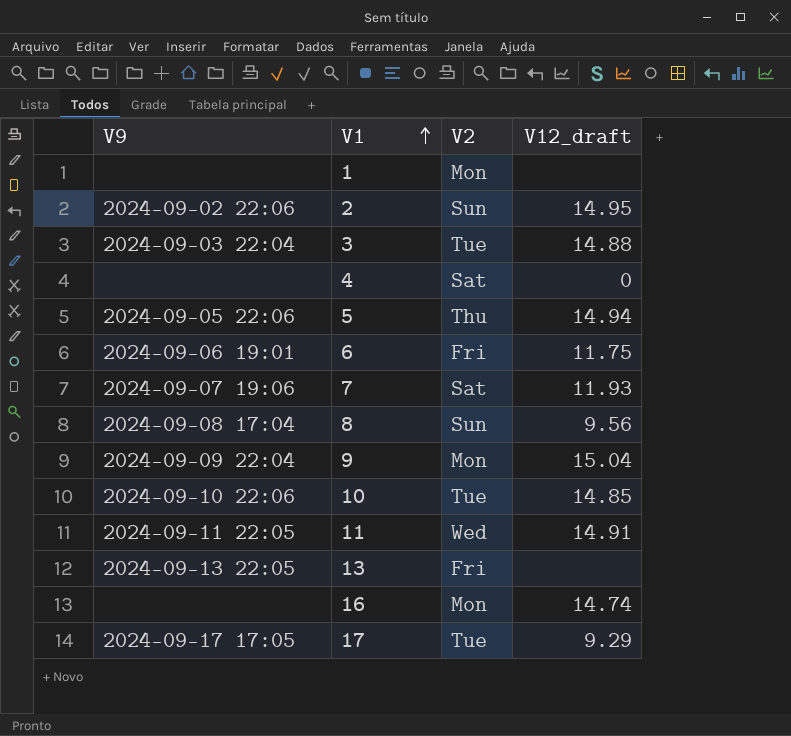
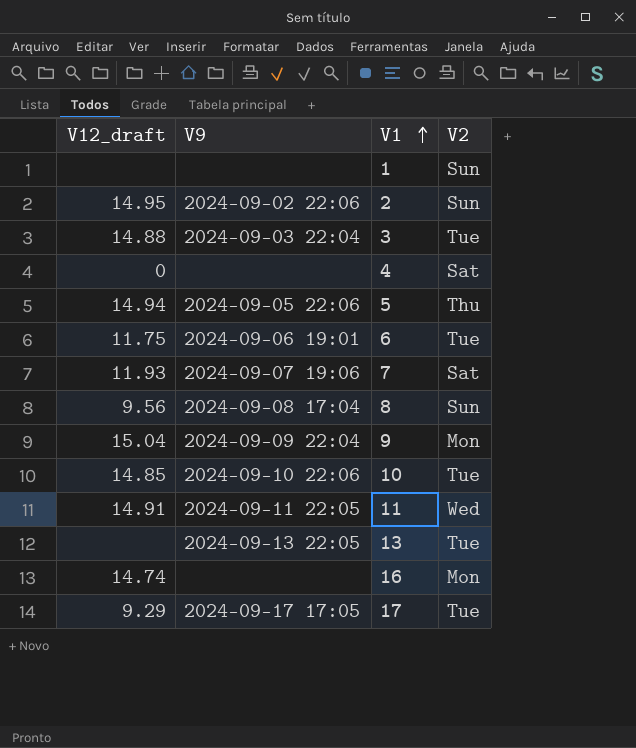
column V12_draft | position: 4 -> 1
1 | V2: Mon -> Sun
6 | V2: Fri -> Tue
13 | V2: Fri -> Tue

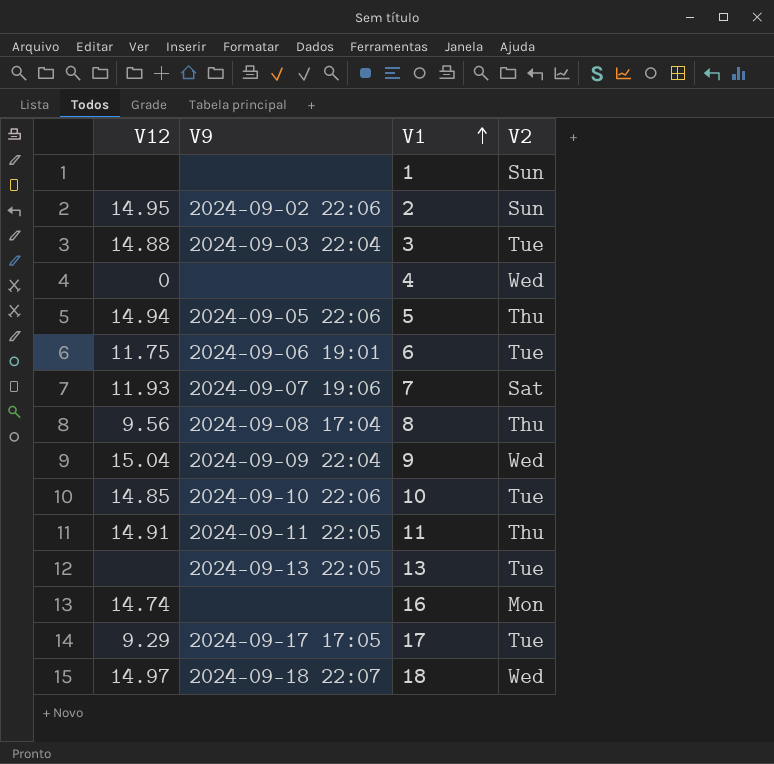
column name: V12_draft -> V12
4 | V2: Sat -> Wed
8 | V2: Sun -> Thu
9 | V2: Mon -> Wed
11 | V2: Wed -> Thu
row 18: none -> 14.97 | 2024-09-18 22:07 | Wed

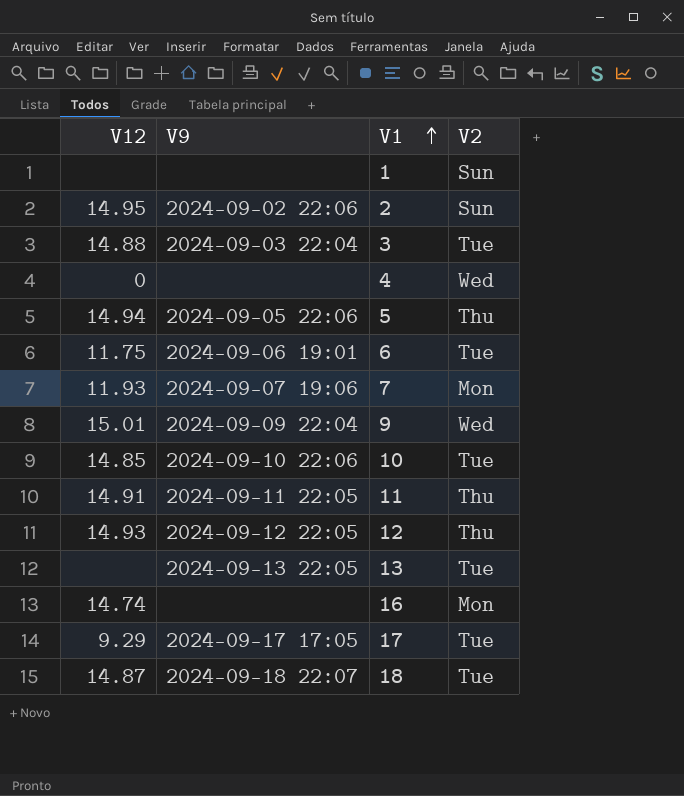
row 8: 9.56 | 2024-09-08 17:04 | Thu -> none
7 | V2: Sat -> Mon
9 | V12: 15.04 -> 15.01
row 12: none -> 14.93 | 2024-09-12 22:05 | Thu
18 | V12: 14.97 -> 14.87
18 | V2: Wed -> Tue

